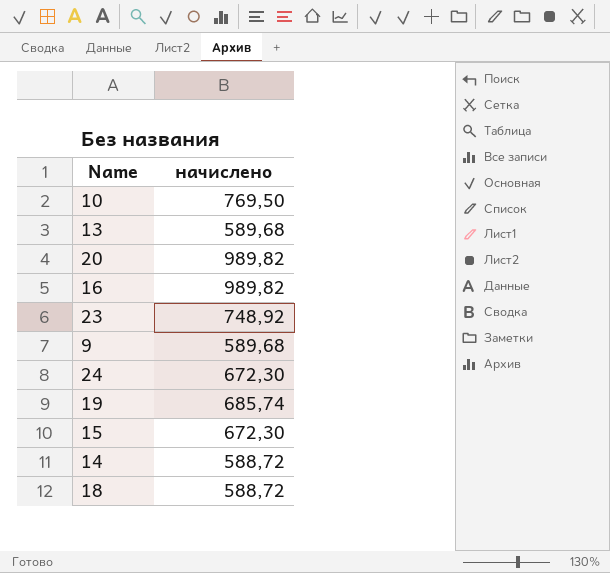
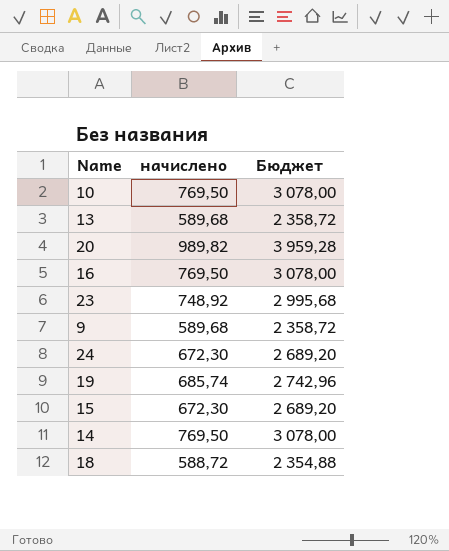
column Бюджет | formula: none -> [начислено] * 4
16 | начислено: 989,82 -> 769,50
14 | начислено: 588,72 -> 769,50

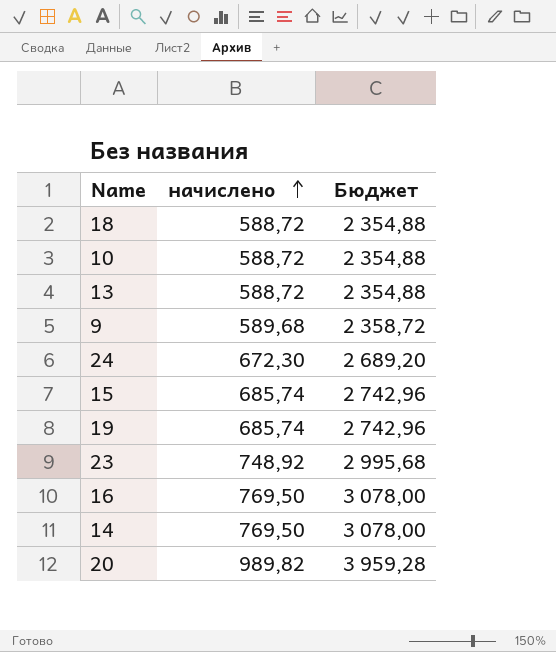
row order: none -> начислено ascending
10 | начислено: 769,50 -> 588,72
10 | Бюджет: 3 078,00 -> 2 354,88
13 | начислено: 589,68 -> 588,72
13 | Бюджет: 2 358,72 -> 2 354,88
15 | начислено: 672,30 -> 685,74
15 | Бюджет: 2 689,20 -> 2 742,96

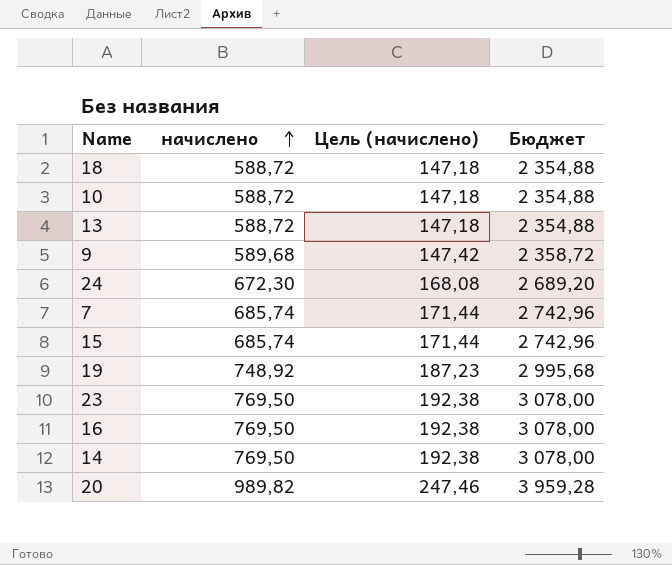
column Цель (начислено) | formula: none -> [начислено] * 0,25
row 7: none -> 685,74 | 171,44 | 2 742,96
19 | начислено: 685,74 -> 748,92
19 | Бюджет: 2 742,96 -> 2 995,68
23 | начислено: 748,92 -> 769,50
23 | Бюджет: 2 995,68 -> 3 078,00

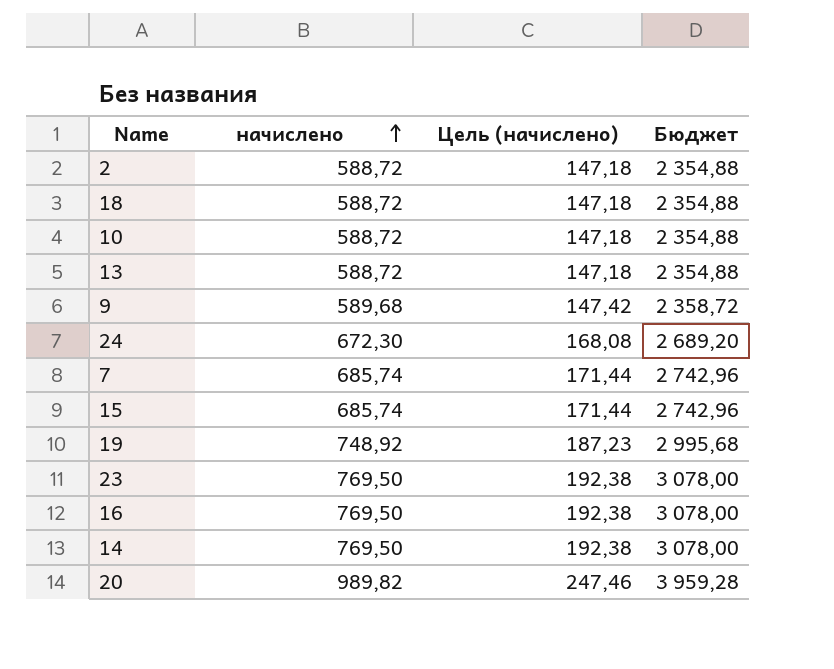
row 2: none -> 588,72 | 147,18 | 2 354,88

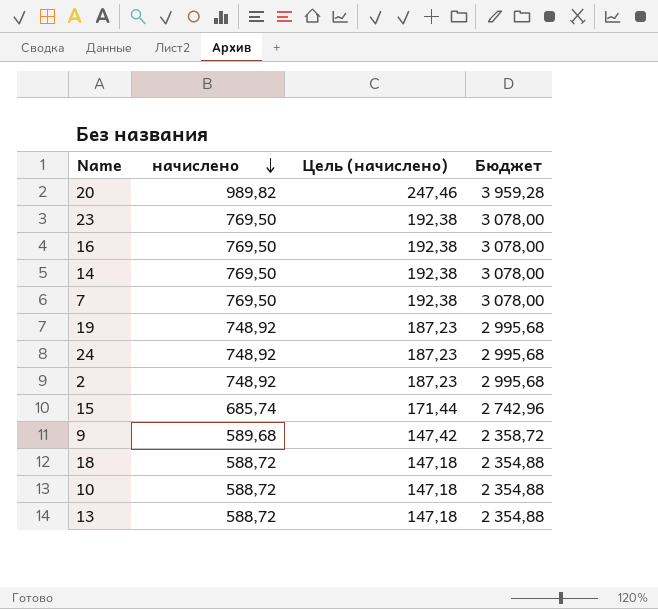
row order: начислено ascending -> начислено descending
7 | начислено: 685,74 -> 769,50
7 | Цель (начислено): 171,44 -> 192,38
7 | Бюджет: 2 742,96 -> 3 078,00
24 | начислено: 672,30 -> 748,92
24 | Цель (начислено): 168,08 -> 187,23
24 | Бюджет: 2 689,20 -> 2 995,68
2 | начислено: 588,72 -> 748,92
2 | Цель (начислено): 147,18 -> 187,23
2 | Бюджет: 2 354,88 -> 2 995,68

